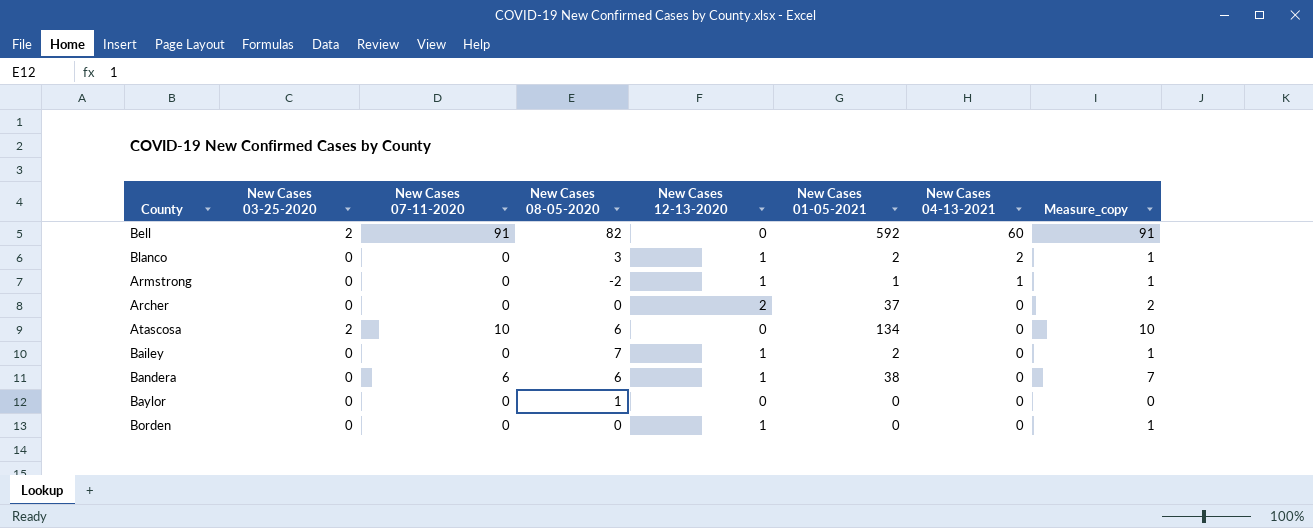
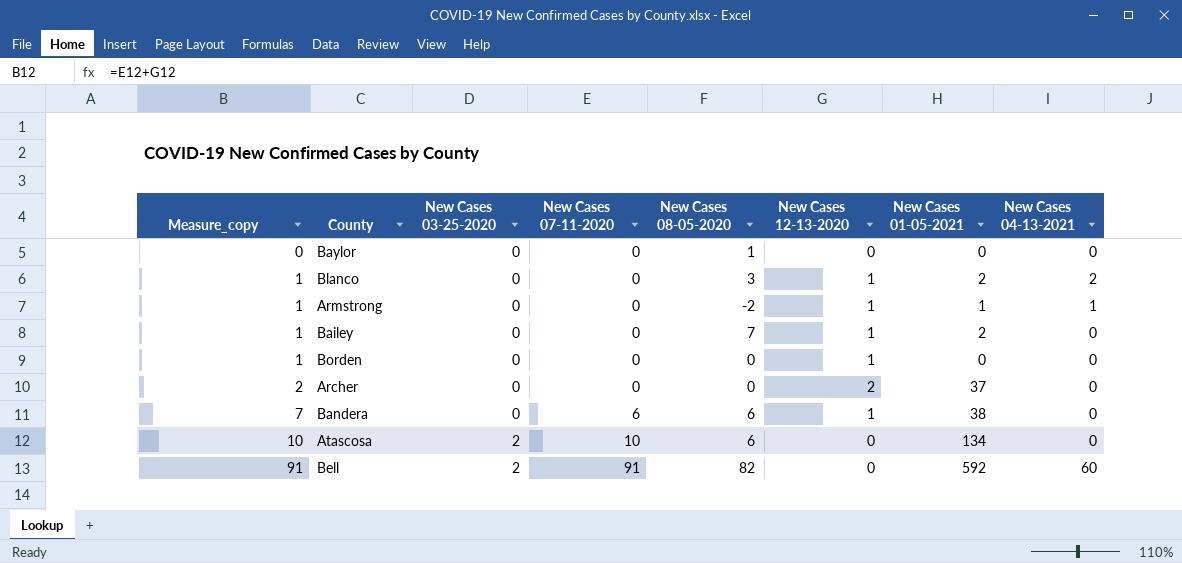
row order: New Cases 04-13-2021 descending -> Measure_copy ascending
column Measure_copy | position: 8 -> 1

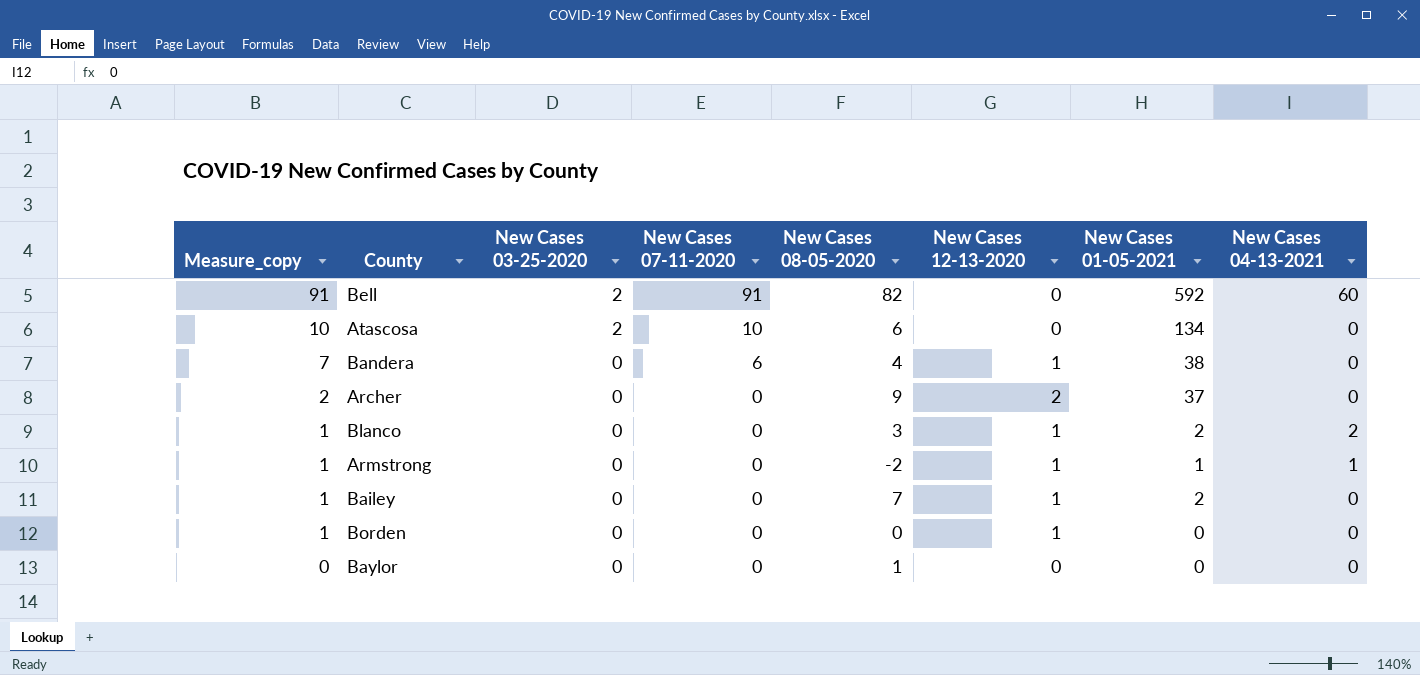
row order: Measure_copy ascending -> Measure_copy descending
Bandera | New Cases 08-05-2020: 6 -> 4
Archer | New Cases 08-05-2020: 0 -> 9

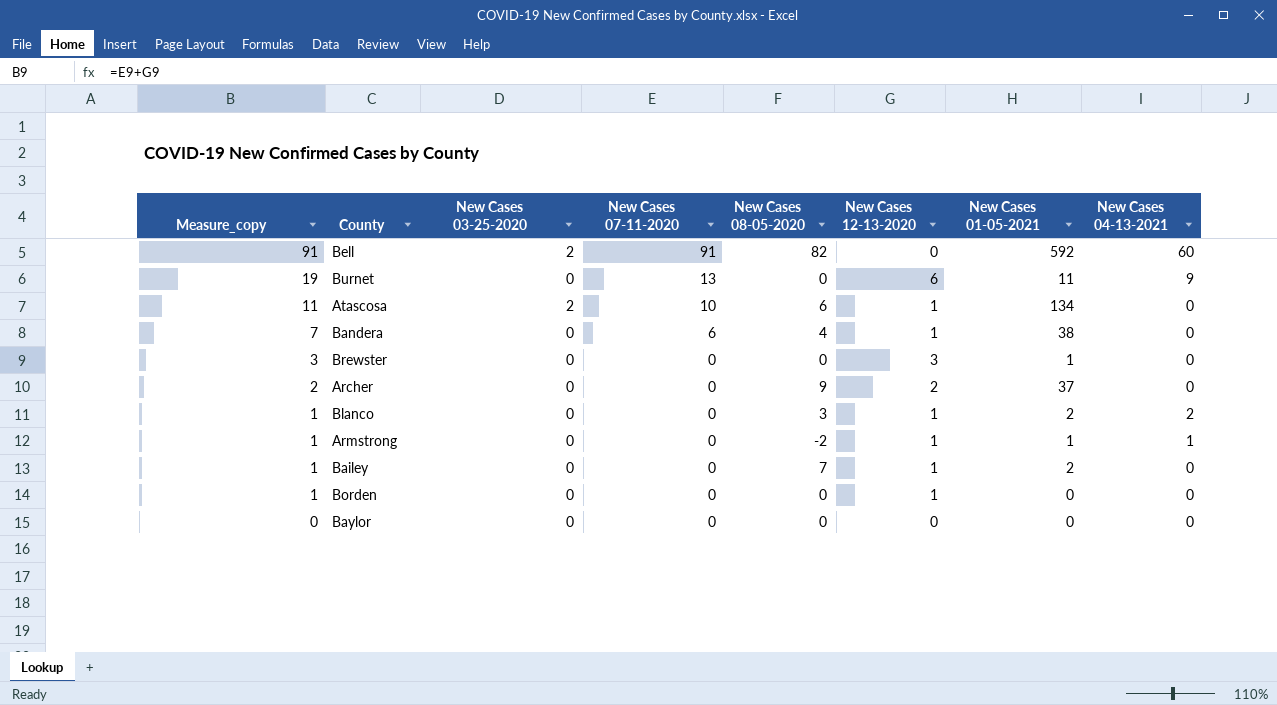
row Burnet: none -> 19 | 0 | 13 | 0 | 6 | 11 | 9
Atascosa | Measure_copy: 10 -> 11
Atascosa | New Cases 12-13-2020: 0 -> 1
row Brewster: none -> 3 | 0 | 0 | 0 | 3 | 1 | 0
Baylor | New Cases 08-05-2020: 1 -> 0

